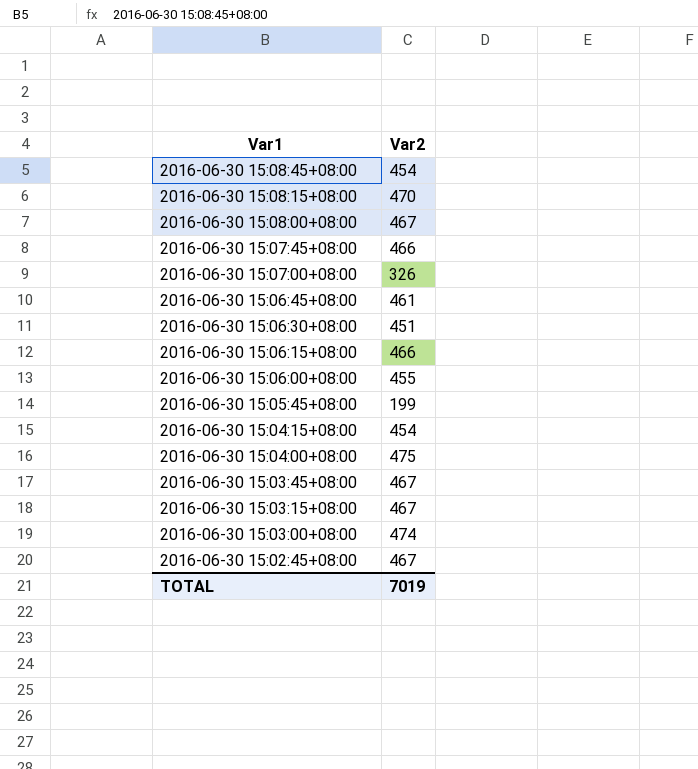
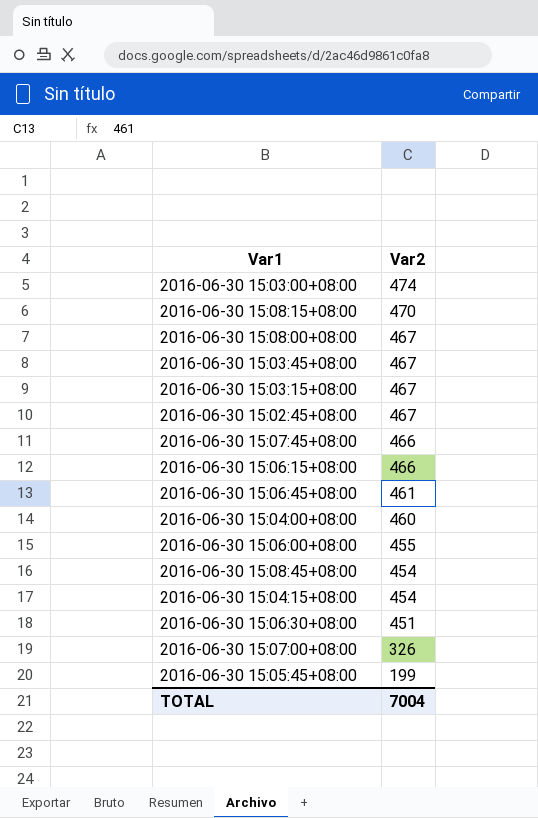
row order: Var1 descending -> Var2 descending
2016-06-30 15:04:00+08:00 | Var2: 475 -> 460
TOTAL | Var2: 7019 -> 7004

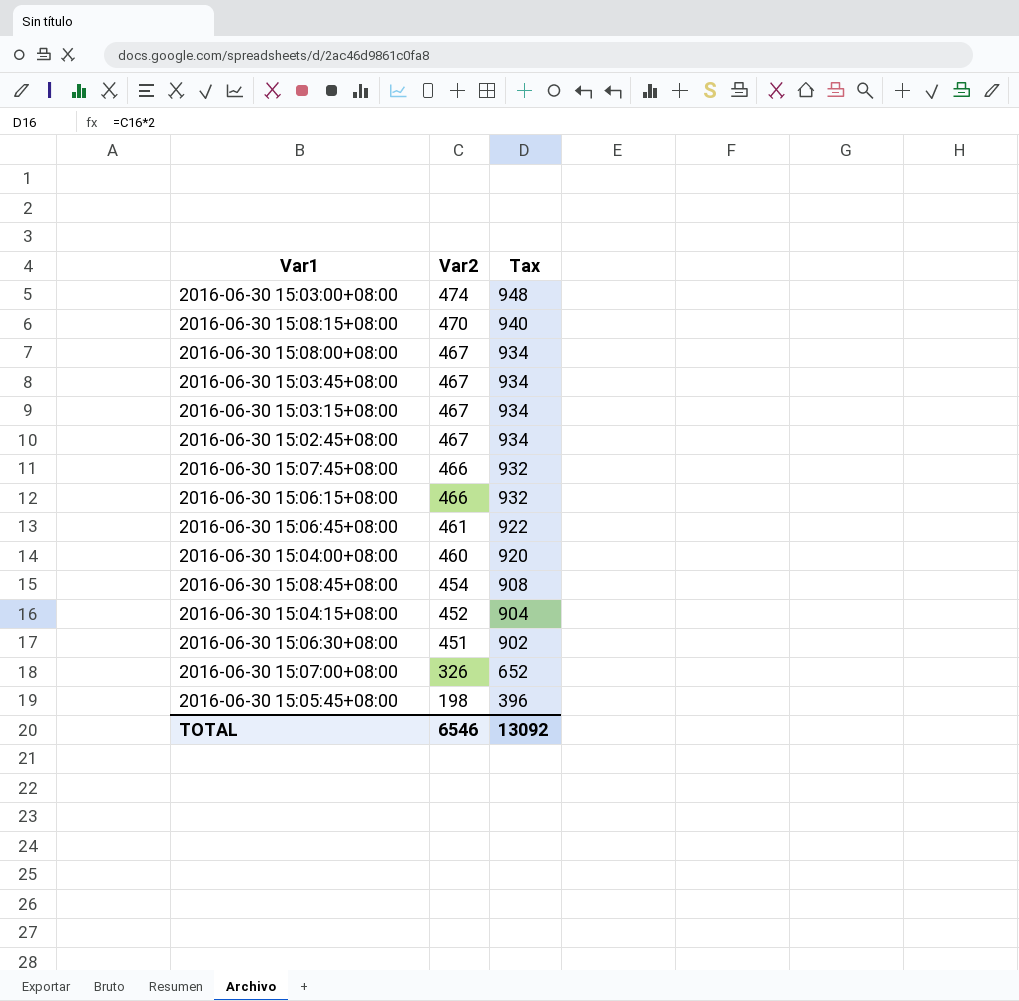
column Tax | formula: none -> [Var2] * 2
row 2016-06-30 15:06:00+08:00: 455 -> none
2016-06-30 15:04:15+08:00 | Var2: 454 -> 452
2016-06-30 15:05:45+08:00 | Var2: 199 -> 198
TOTAL | Var2: 7004 -> 6546

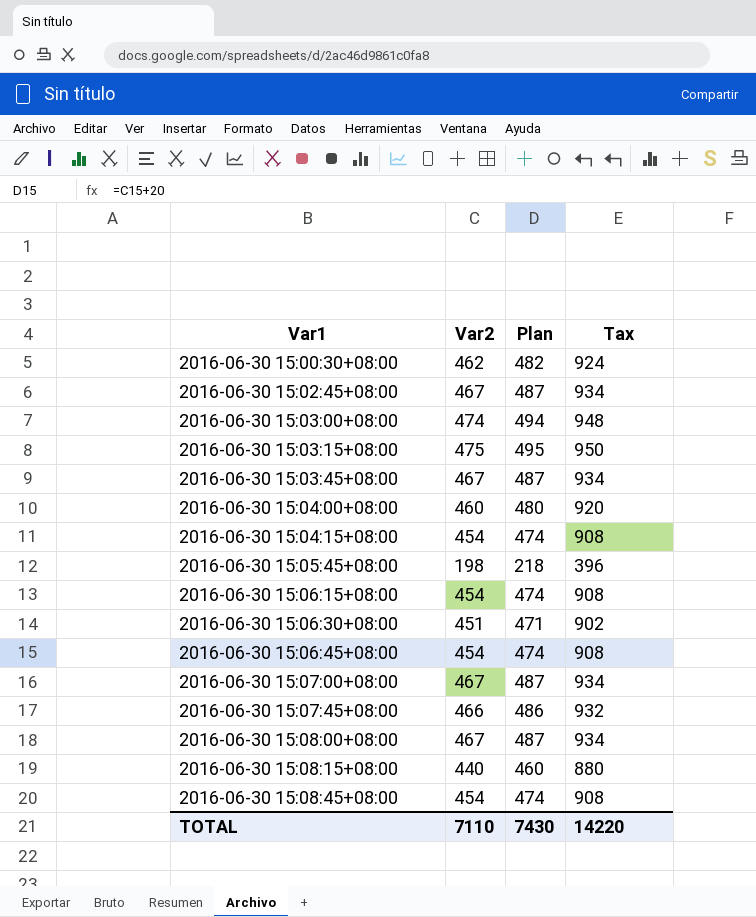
row order: Var2 descending -> Var1 ascending
column Plan | formula: none -> [Var2] + 20
row 2016-06-30 15:00:30+08:00: none -> 462 | 482 | 924
2016-06-30 15:03:15+08:00 | Var2: 467 -> 475
2016-06-30 15:03:15+08:00 | Tax: 934 -> 950
2016-06-30 15:04:15+08:00 | Var2: 452 -> 454
2016-06-30 15:04:15+08:00 | Tax: 904 -> 908
2016-06-30 15:06:15+08:00 | Var2: 466 -> 454
2016-06-30 15:06:15+08:00 | Tax: 932 -> 908
2016-06-30 15:06:45+08:00 | Var2: 461 -> 454
2016-06-30 15:06:45+08:00 | Tax: 922 -> 908
2016-06-30 15:07:00+08:00 | Var2: 326 -> 467
2016-06-30 15:07:00+08:00 | Tax: 652 -> 934
2016-06-30 15:08:15+08:00 | Var2: 470 -> 440
2016-06-30 15:08:15+08:00 | Tax: 940 -> 880
TOTAL | Var2: 6546 -> 7110
TOTAL | Tax: 13092 -> 14220

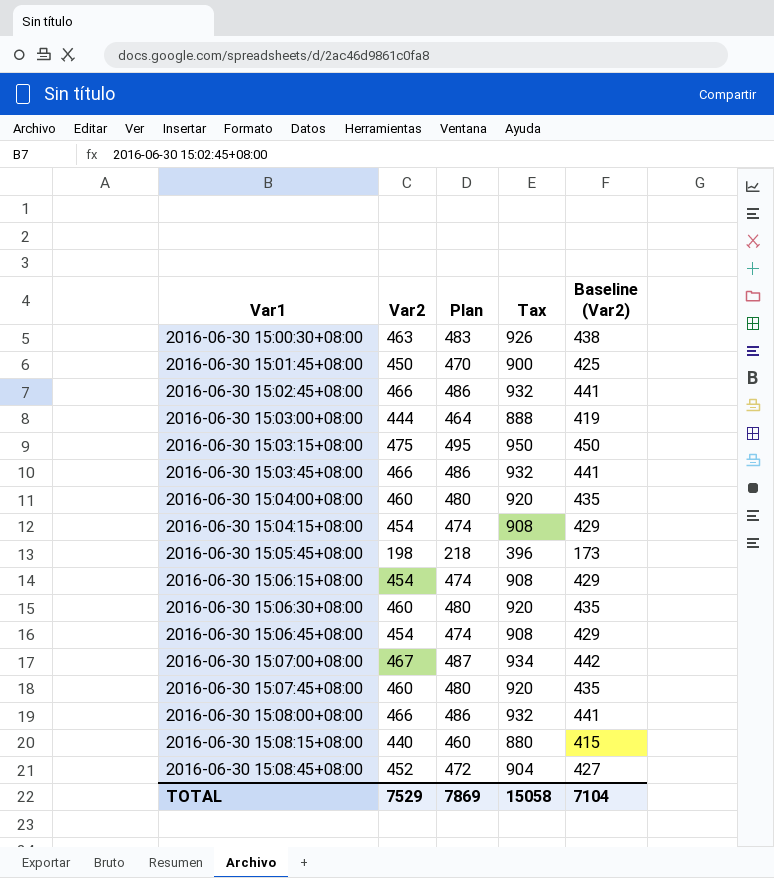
column Baseline (Var2) | formula: none -> [Var2] - 25
2016-06-30 15:00:30+08:00 | Var2: 462 -> 463
2016-06-30 15:00:30+08:00 | Plan: 482 -> 483
2016-06-30 15:00:30+08:00 | Tax: 924 -> 926
row 2016-06-30 15:01:45+08:00: none -> 450 | 470 | 900 | 425
2016-06-30 15:02:45+08:00 | Var2: 467 -> 466
2016-06-30 15:02:45+08:00 | Plan: 487 -> 486
2016-06-30 15:02:45+08:00 | Tax: 934 -> 932
2016-06-30 15:03:00+08:00 | Var2: 474 -> 444
2016-06-30 15:03:00+08:00 | Plan: 494 -> 464
2016-06-30 15:03:00+08:00 | Tax: 948 -> 888
2016-06-30 15:03:45+08:00 | Var2: 467 -> 466
2016-06-30 15:03:45+08:00 | Plan: 487 -> 486
2016-06-30 15:03:45+08:00 | Tax: 934 -> 932
2016-06-30 15:06:30+08:00 | Var2: 451 -> 460
2016-06-30 15:06:30+08:00 | Plan: 471 -> 480
2016-06-30 15:06:30+08:00 | Tax: 902 -> 920
2016-06-30 15:07:45+08:00 | Var2: 466 -> 460
2016-06-30 15:07:45+08:00 | Plan: 486 -> 480
2016-06-30 15:07:45+08:00 | Tax: 932 -> 920
2016-06-30 15:08:00+08:00 | Var2: 467 -> 466
2016-06-30 15:08:00+08:00 | Plan: 487 -> 486
2016-06-30 15:08:00+08:00 | Tax: 934 -> 932
2016-06-30 15:08:45+08:00 | Var2: 454 -> 452
2016-06-30 15:08:45+08:00 | Plan: 474 -> 472
2016-06-30 15:08:45+08:00 | Tax: 908 -> 904
TOTAL | Var2: 7110 -> 7529
TOTAL | Plan: 7430 -> 7869
TOTAL | Tax: 14220 -> 15058

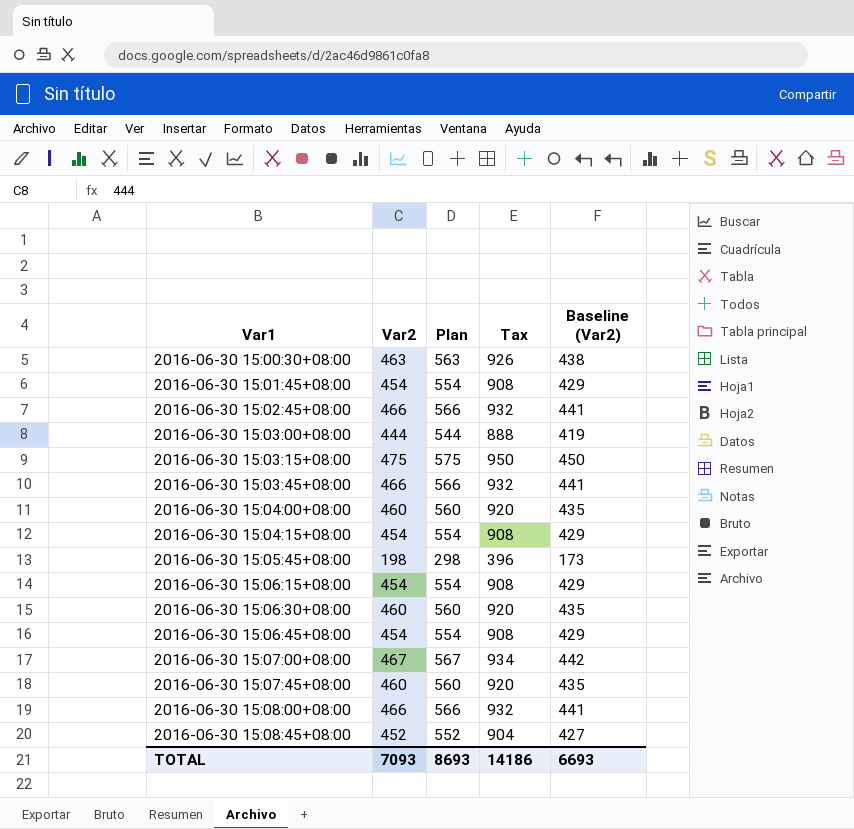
column Plan | formula: [Var2] + 20 -> [Var2] + 100
row 2016-06-30 15:08:15+08:00: 440 | 460 | 880 | 415 -> none
2016-06-30 15:01:45+08:00 | Var2: 450 -> 454
2016-06-30 15:01:45+08:00 | Tax: 900 -> 908
2016-06-30 15:01:45+08:00 | Baseline (Var2): 425 -> 429
TOTAL | Var2: 7529 -> 7093
TOTAL | Plan: 7869 -> 8693
TOTAL | Tax: 15058 -> 14186
TOTAL | Baseline (Var2): 7104 -> 6693

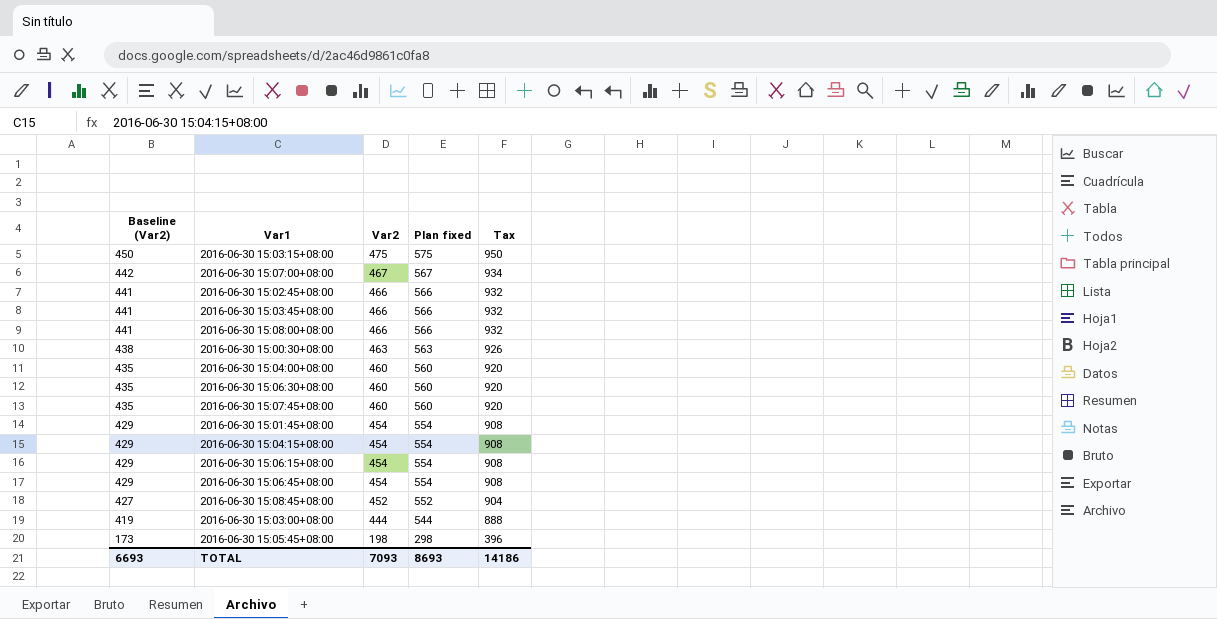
row order: Var1 ascending -> Baseline (Var2) descending
column Baseline (Var2) | position: 5 -> 1
column name: Plan -> Plan fixed

